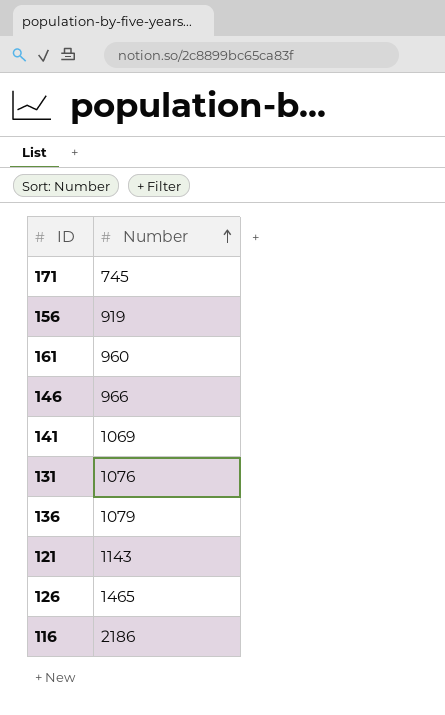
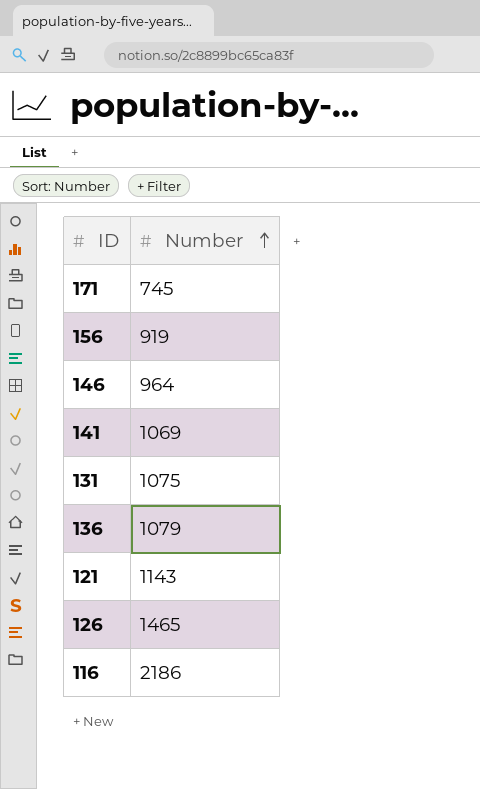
row 161: 960 -> none
146 | Number: 966 -> 964
131 | Number: 1076 -> 1075

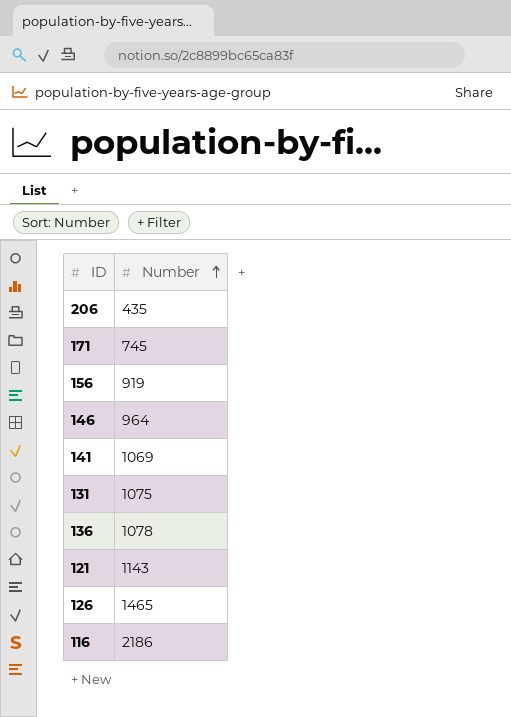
row 206: none -> 435
136 | Number: 1079 -> 1078

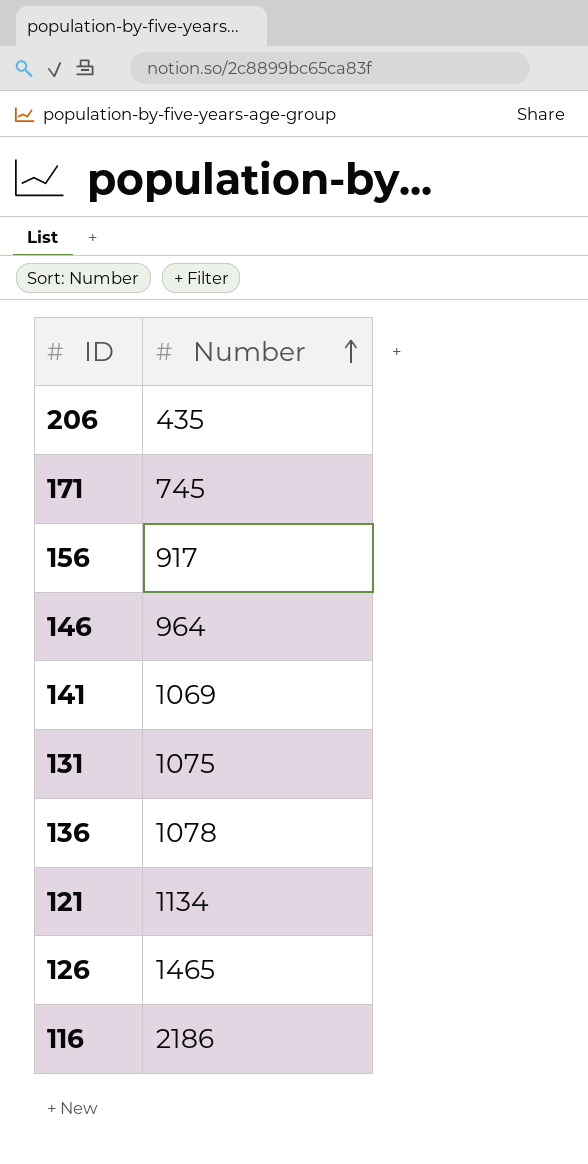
156 | Number: 919 -> 917
121 | Number: 1143 -> 1134

